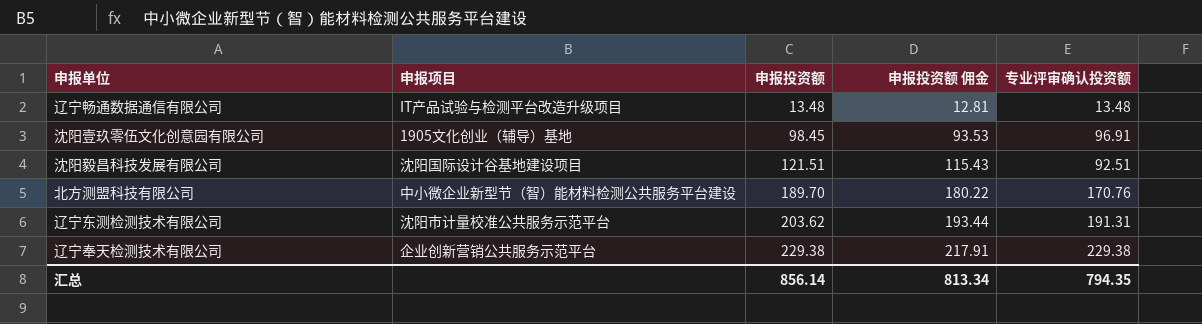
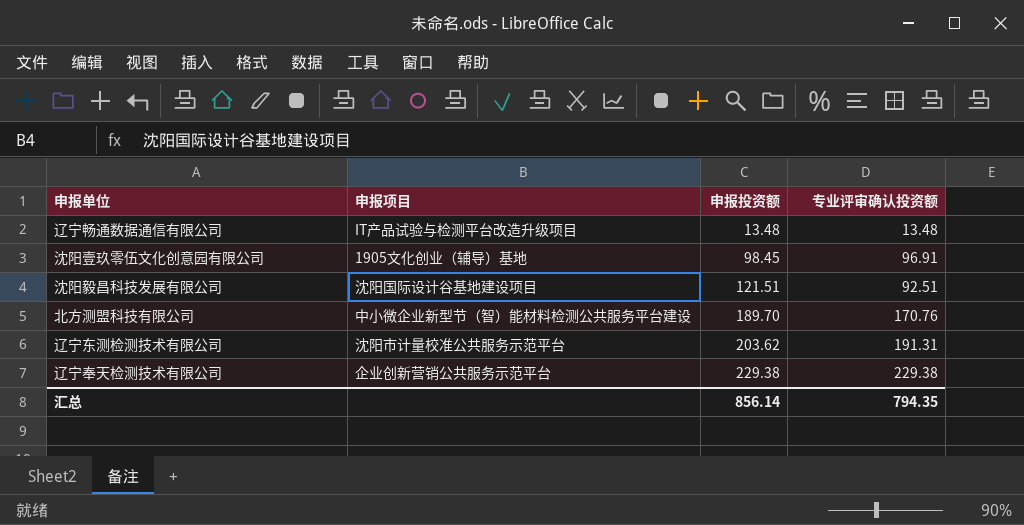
column 申报投资额 佣金 | formula: [申报投资额] * 0.95 -> none

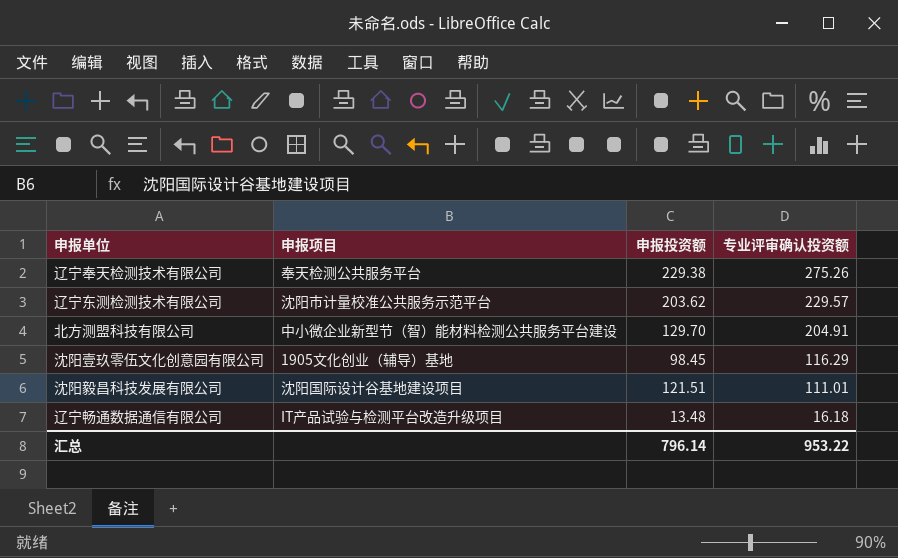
row order: 申报投资额 ascending -> 专业评审确认投资额 descending
辽宁奉天检测技术有限公司 | 申报项目: 企业创新营销公共服务示范平台 -> 奉天检测公共服务平台
辽宁奉天检测技术有限公司 | 专业评审确认投资额: 229.38 -> 275.26
辽宁东测检测技术有限公司 | 专业评审确认投资额: 191.31 -> 229.57
北方测盟科技有限公司 | 申报投资额: 189.70 -> 129.70
北方测盟科技有限公司 | 专业评审确认投资额: 170.76 -> 204.91
沈阳壹玖零伍文化创意园有限公司 | 专业评审确认投资额: 96.91 -> 116.29
沈阳毅昌科技发展有限公司 | 专业评审确认投资额: 92.51 -> 111.01
辽宁畅通数据通信有限公司 | 专业评审确认投资额: 13.48 -> 16.18
汇总 | 申报投资额: 856.14 -> 796.14
汇总 | 专业评审确认投资额: 794.35 -> 953.22

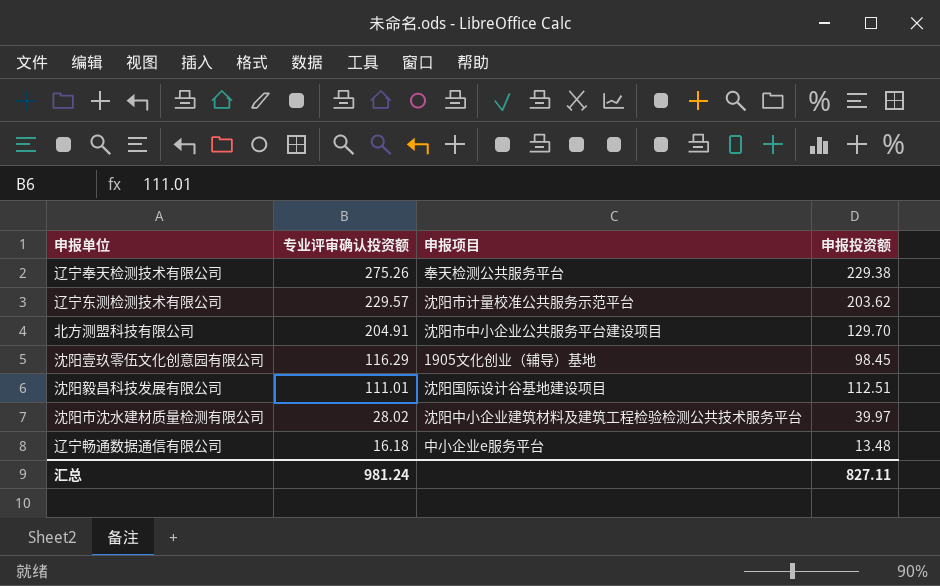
column 专业评审确认投资额 | position: 4 -> 2
北方测盟科技有限公司 | 申报项目: 中小微企业新型节（智）能材料检测公共服务平台建设 -> 沈阳市中小企业公共服务平台建设项目
沈阳毅昌科技发展有限公司 | 申报投资额: 121.51 -> 112.51
row 沈阳市沈水建材质量检测有限公司: none -> 28.02 | 沈阳中小企业建筑材料及建筑工程检验检测公共技术服务平台 | 39.97
辽宁畅通数据通信有限公司 | 申报项目: IT产品试验与检测平台改造升级项目 -> 中小企业e服务平台
汇总 | 专业评审确认投资额: 953.22 -> 981.24
汇总 | 申报投资额: 796.14 -> 827.11

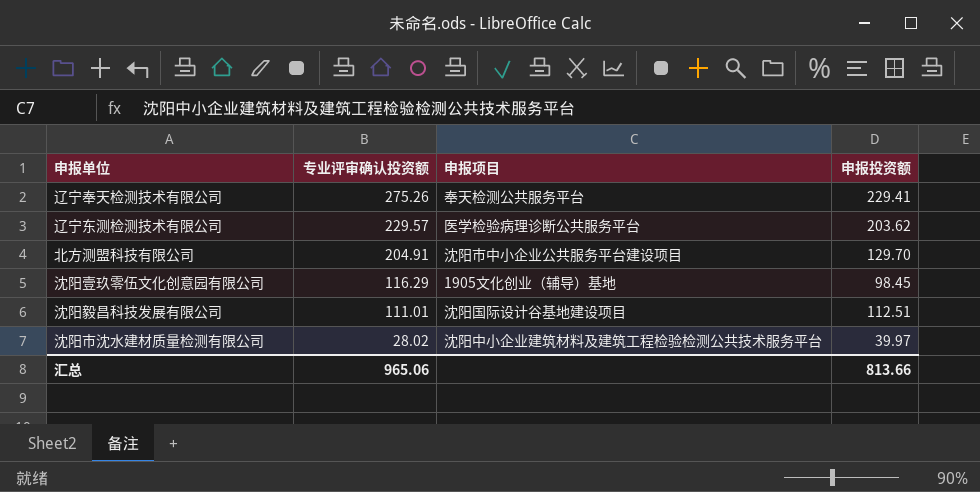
row 辽宁畅通数据通信有限公司: 16.18 | 中小企业e服务平台 | 13.48 -> none
辽宁奉天检测技术有限公司 | 申报投资额: 229.38 -> 229.41
辽宁东测检测技术有限公司 | 申报项目: 沈阳市计量校准公共服务示范平台 -> 医学检验病理诊断公共服务平台
汇总 | 专业评审确认投资额: 981.24 -> 965.06
汇总 | 申报投资额: 827.11 -> 813.66

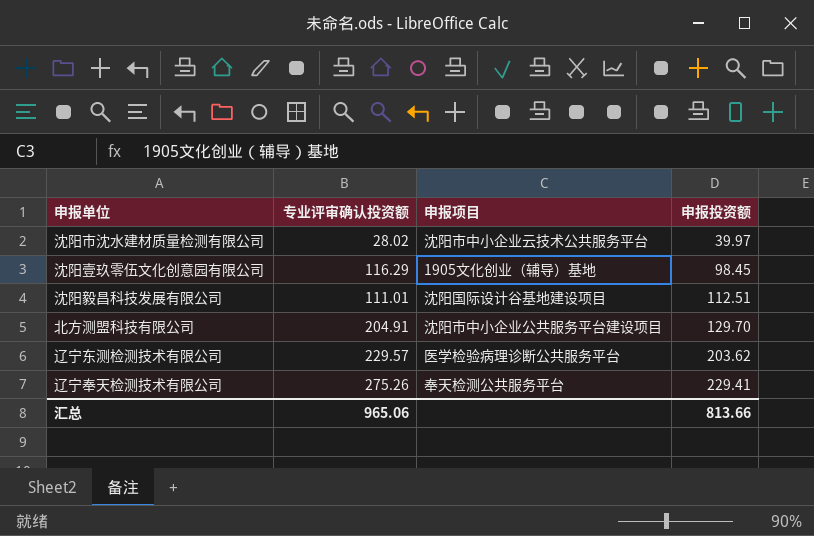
row order: 专业评审确认投资额 descending -> 申报投资额 ascending
沈阳市沈水建材质量检测有限公司 | 申报项目: 沈阳中小企业建筑材料及建筑工程检验检测公共技术服务平台 -> 沈阳市中小企业云技术公共服务平台

